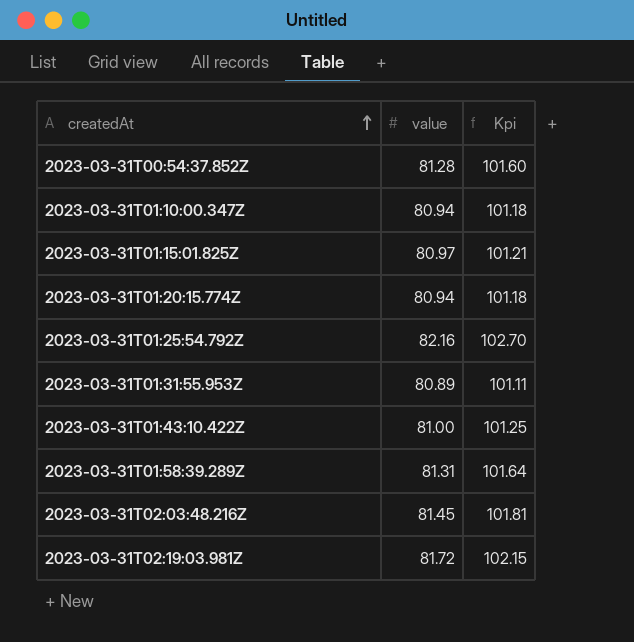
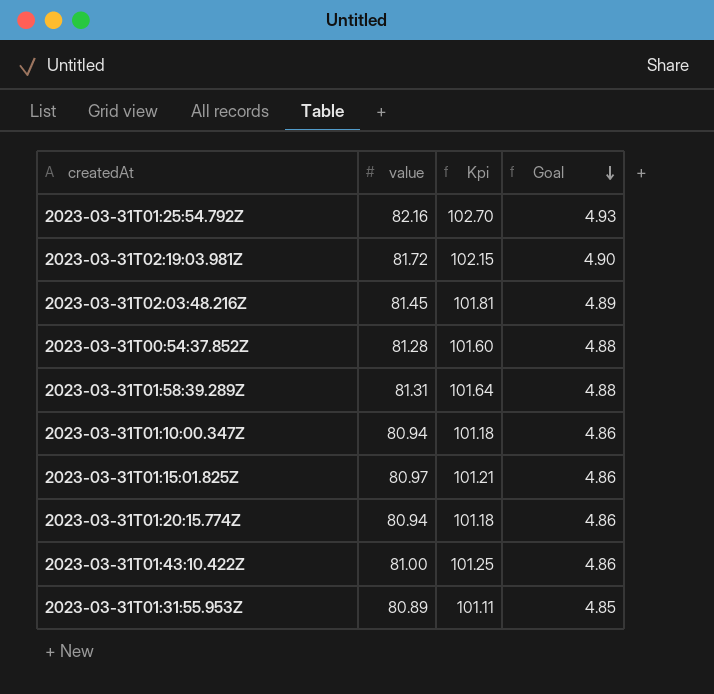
row order: createdAt ascending -> Goal descending
column Goal | formula: none -> [value] * 0.06

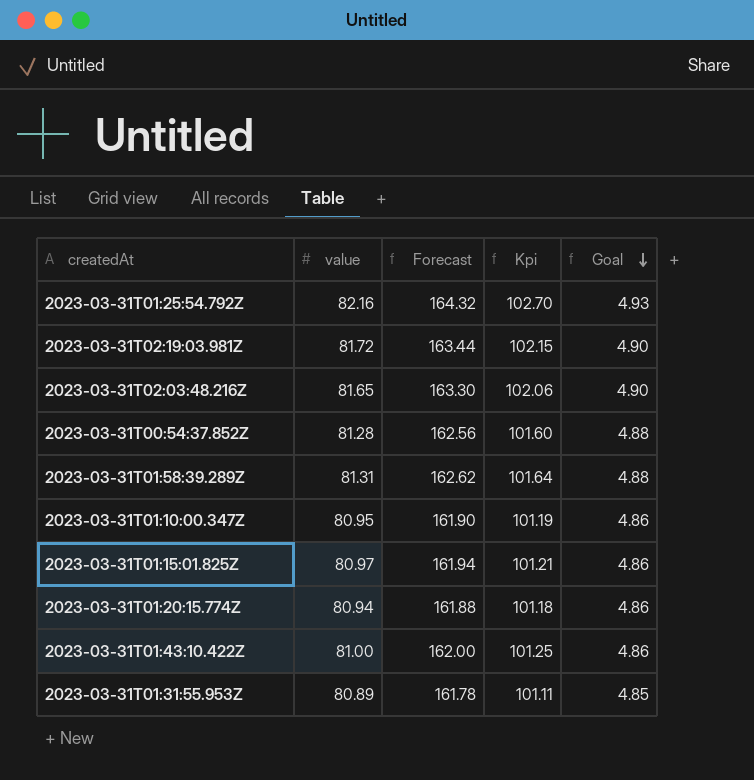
column Forecast | formula: none -> [value] * 2
2023-03-31T02:03:48.216Z | value: 81.45 -> 81.65
2023-03-31T02:03:48.216Z | Kpi: 101.81 -> 102.06
2023-03-31T02:03:48.216Z | Goal: 4.89 -> 4.90
2023-03-31T01:10:00.347Z | value: 80.94 -> 80.95
2023-03-31T01:10:00.347Z | Kpi: 101.18 -> 101.19

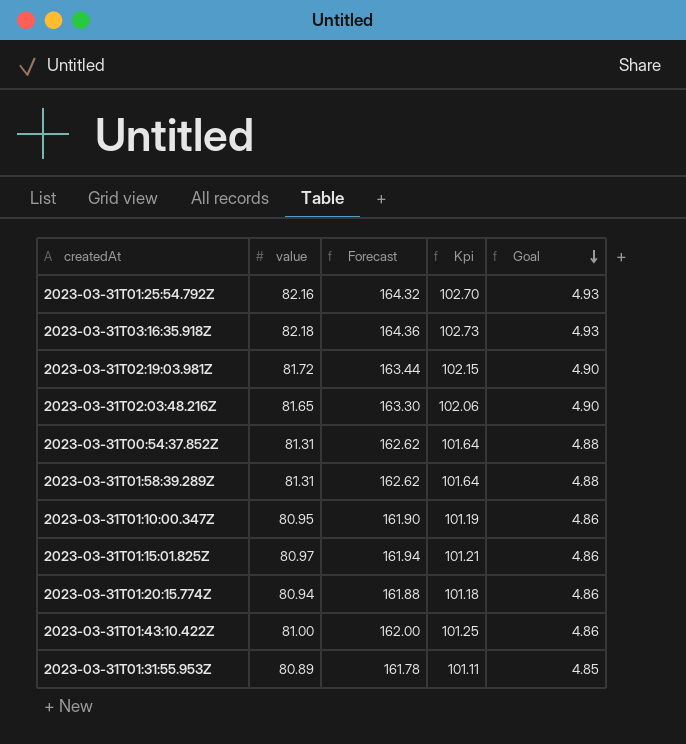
row 2023-03-31T03:16:35.918Z: none -> 82.18 | 164.36 | 102.73 | 4.93
2023-03-31T00:54:37.852Z | value: 81.28 -> 81.31
2023-03-31T00:54:37.852Z | Forecast: 162.56 -> 162.62
2023-03-31T00:54:37.852Z | Kpi: 101.60 -> 101.64

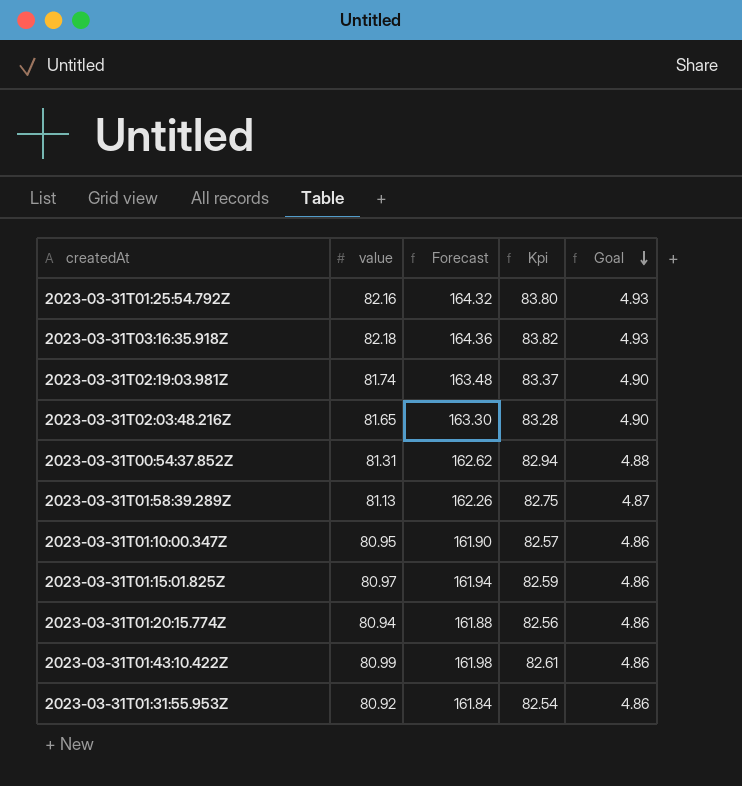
column Kpi | formula: [value] * 1.25 -> [value] * 1.02
2023-03-31T02:19:03.981Z | value: 81.72 -> 81.74
2023-03-31T02:19:03.981Z | Forecast: 163.44 -> 163.48
2023-03-31T01:58:39.289Z | value: 81.31 -> 81.13
2023-03-31T01:58:39.289Z | Forecast: 162.62 -> 162.26
2023-03-31T01:58:39.289Z | Goal: 4.88 -> 4.87
2023-03-31T01:43:10.422Z | value: 81.00 -> 80.99
2023-03-31T01:43:10.422Z | Forecast: 162.00 -> 161.98
2023-03-31T01:31:55.953Z | value: 80.89 -> 80.92
2023-03-31T01:31:55.953Z | Forecast: 161.78 -> 161.84
2023-03-31T01:31:55.953Z | Goal: 4.85 -> 4.86

